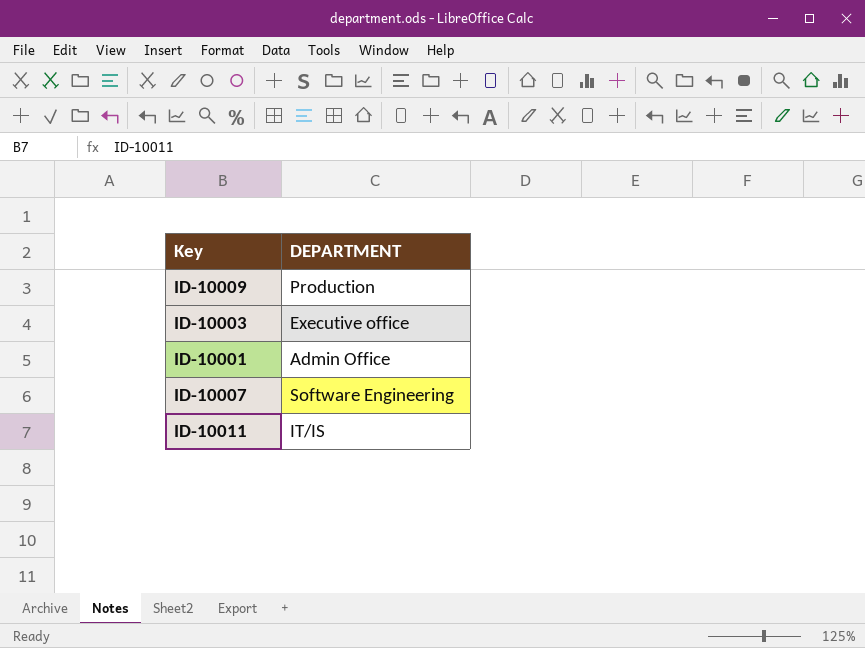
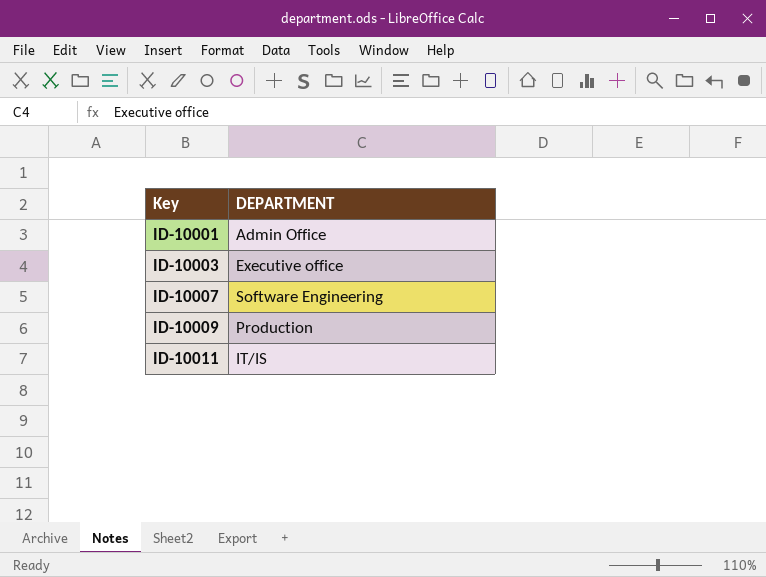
row order: none -> Key ascending

